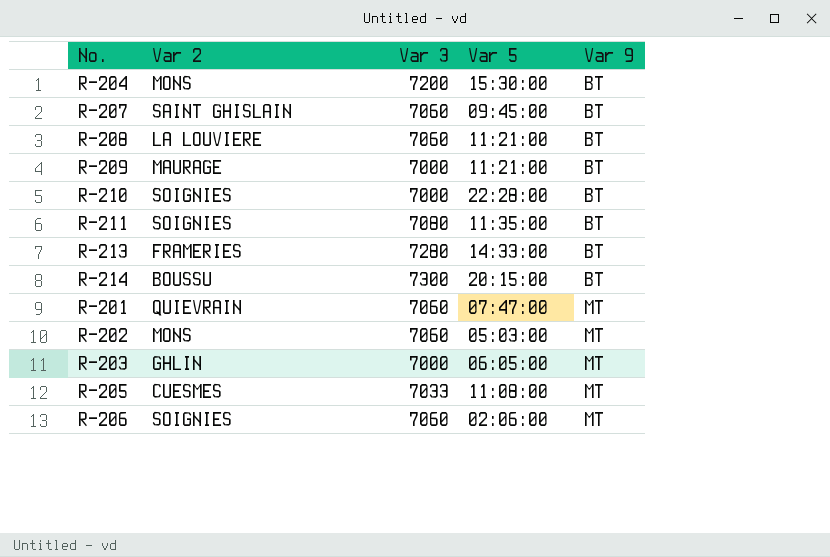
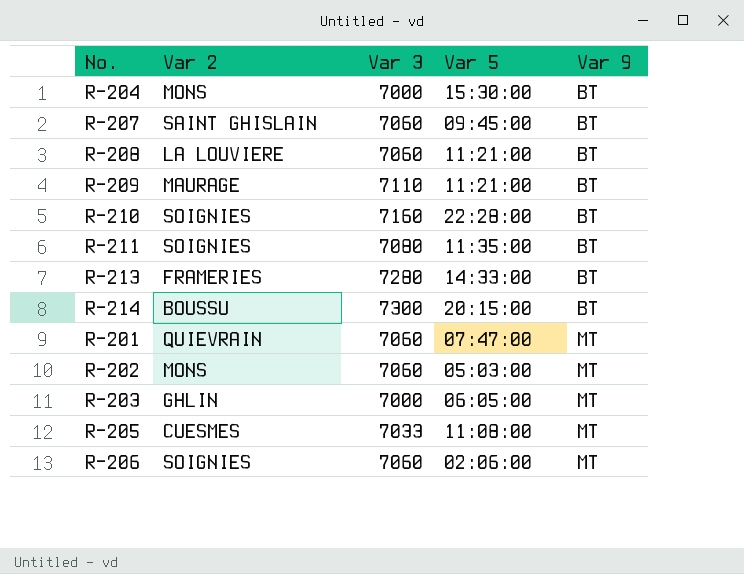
R-204 | Var 3: 7200 -> 7000
R-209 | Var 3: 7000 -> 7110
R-210 | Var 3: 7000 -> 7160

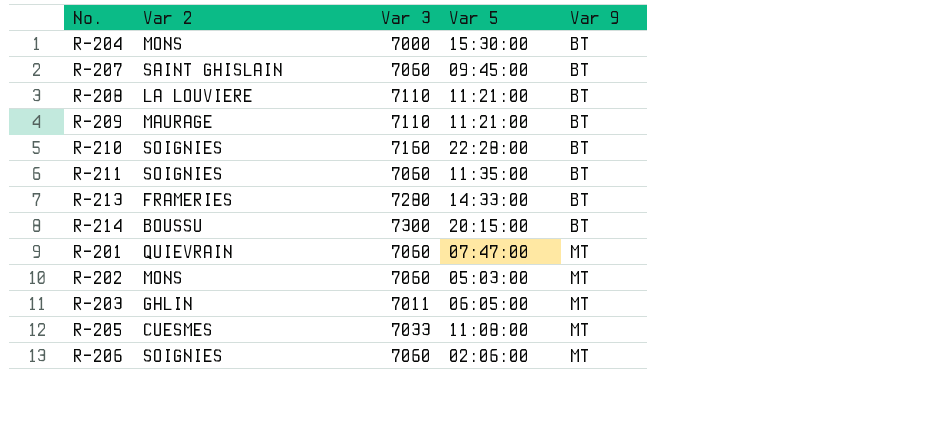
R-208 | Var 3: 7060 -> 7110
R-211 | Var 3: 7080 -> 7060
R-203 | Var 3: 7000 -> 7011

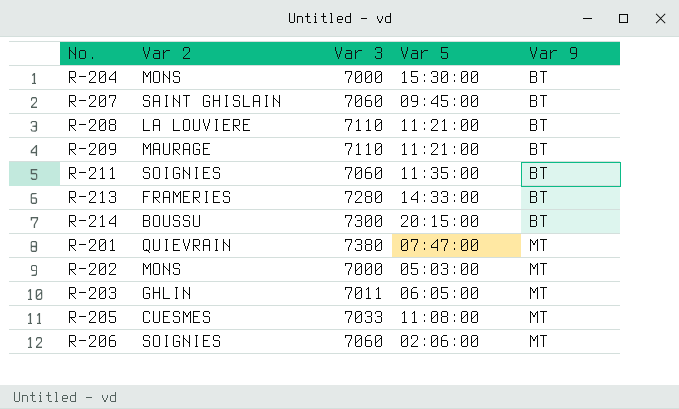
row R-210: SOIGNIES | 7160 | 22:28:00 | BT -> none
R-201 | Var 3: 7060 -> 7380
R-202 | Var 3: 7060 -> 7000

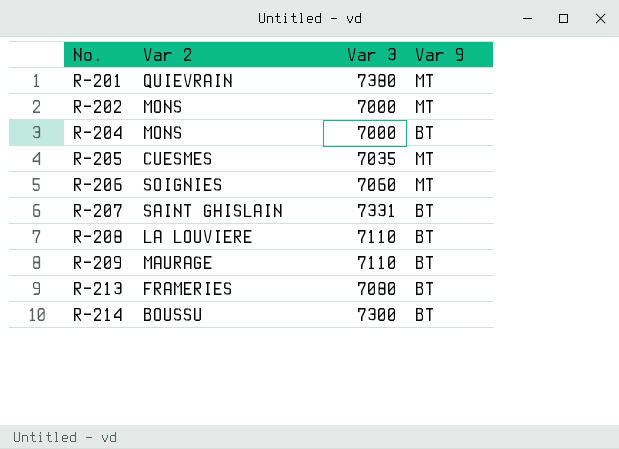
row order: Var 9 ascending -> No. ascending
column Var 5 | position: 4 -> none
row R-211: SOIGNIES | 7060 | 11:35:00 | BT -> none
row R-203: GHLIN | 7011 | 06:05:00 | MT -> none
R-205 | Var 3: 7033 -> 7035
R-207 | Var 3: 7060 -> 7331
R-213 | Var 3: 7280 -> 7080

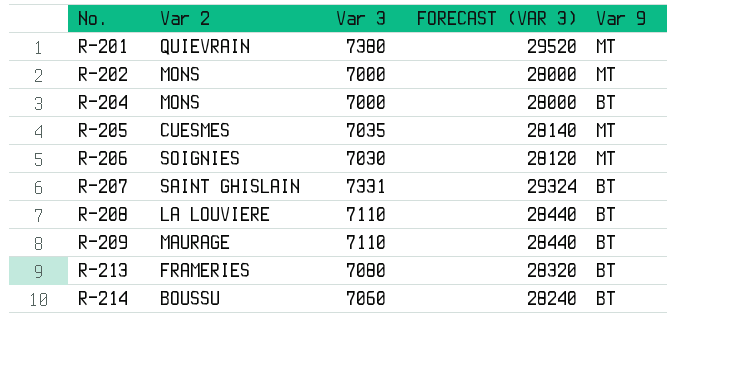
column FORECAST (VAR 3) | formula: none -> [Var 3] * 4
R-206 | Var 3: 7060 -> 7030
R-214 | Var 3: 7300 -> 7060

